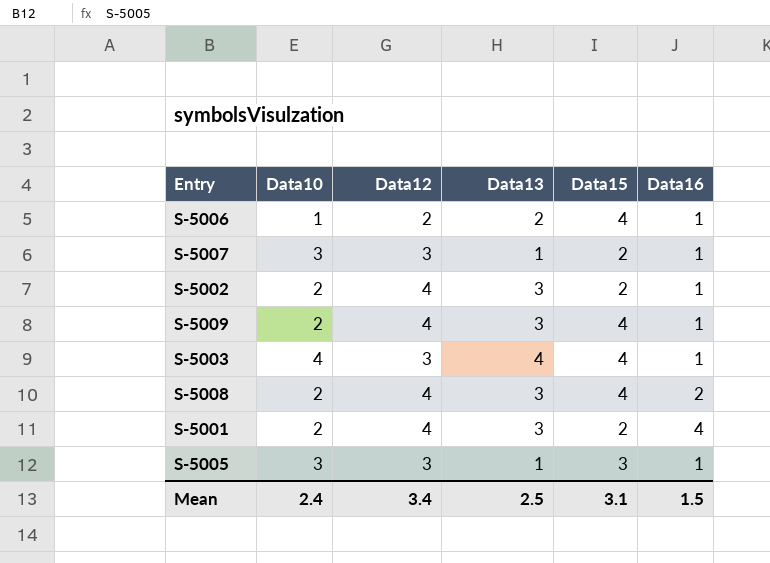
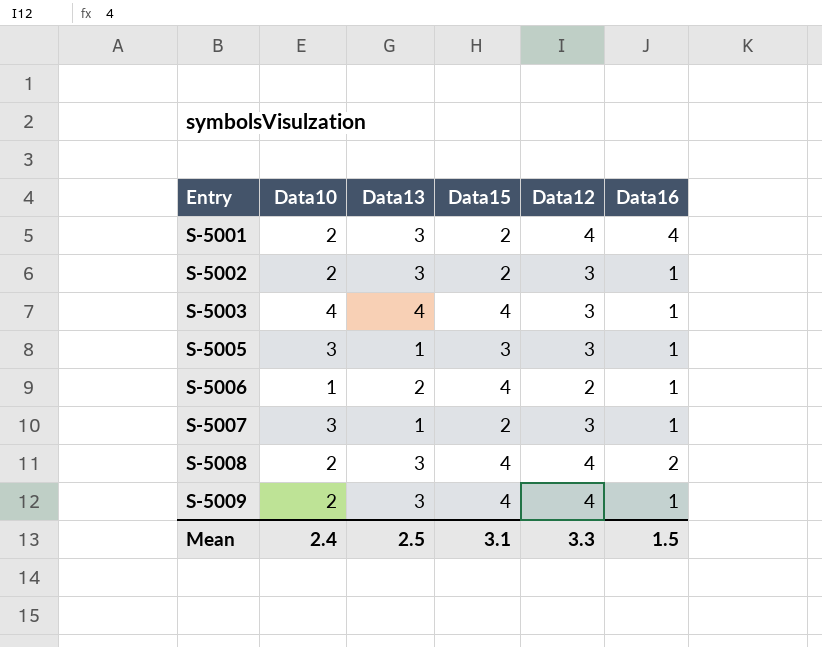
row order: none -> Entry ascending
column Data12 | position: 3 -> 5
S-5002 | Data12: 4 -> 3
Mean | Data12: 3.4 -> 3.3

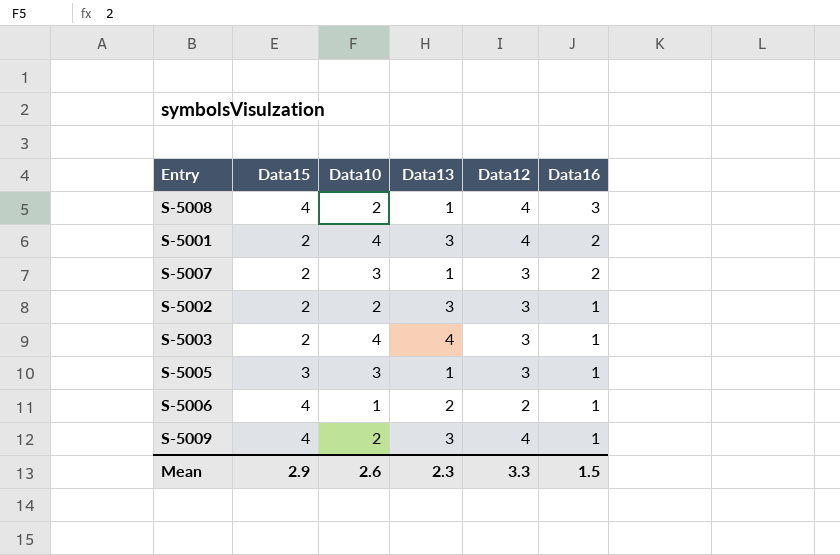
row order: Entry ascending -> Data16 descending
column Data15 | position: 4 -> 2
S-5008 | Data13: 3 -> 1
S-5008 | Data16: 2 -> 3
S-5001 | Data10: 2 -> 4
S-5001 | Data16: 4 -> 2
S-5007 | Data16: 1 -> 2
S-5003 | Data15: 4 -> 2
Mean | Data15: 3.1 -> 2.9
Mean | Data10: 2.4 -> 2.6
Mean | Data13: 2.5 -> 2.3

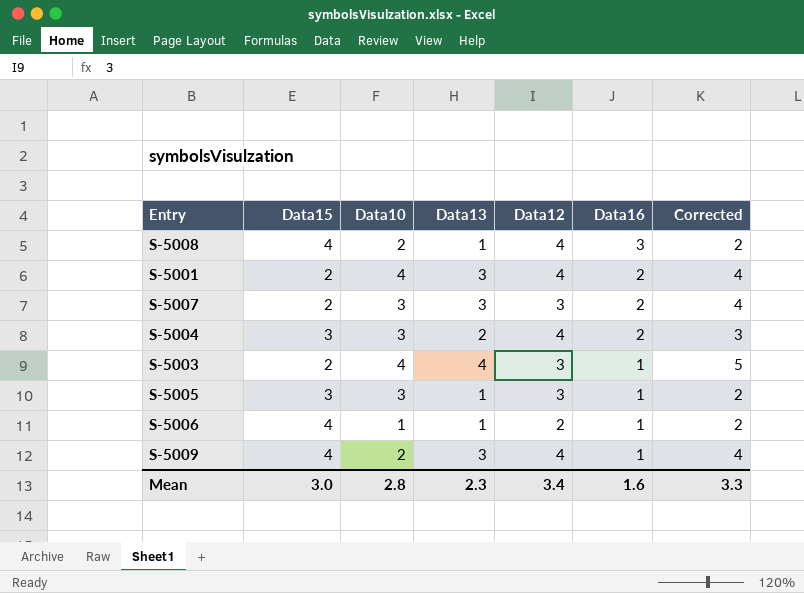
column Corrected | formula: none -> [Data13] + 1
row S-5002: 2 | 2 | 3 | 3 | 1 -> none
S-5007 | Data13: 1 -> 3
row S-5004: none -> 3 | 3 | 2 | 4 | 2 | 3
S-5006 | Data13: 2 -> 1
Mean | Data15: 2.9 -> 3.0
Mean | Data10: 2.6 -> 2.8
Mean | Data12: 3.3 -> 3.4
Mean | Data16: 1.5 -> 1.6

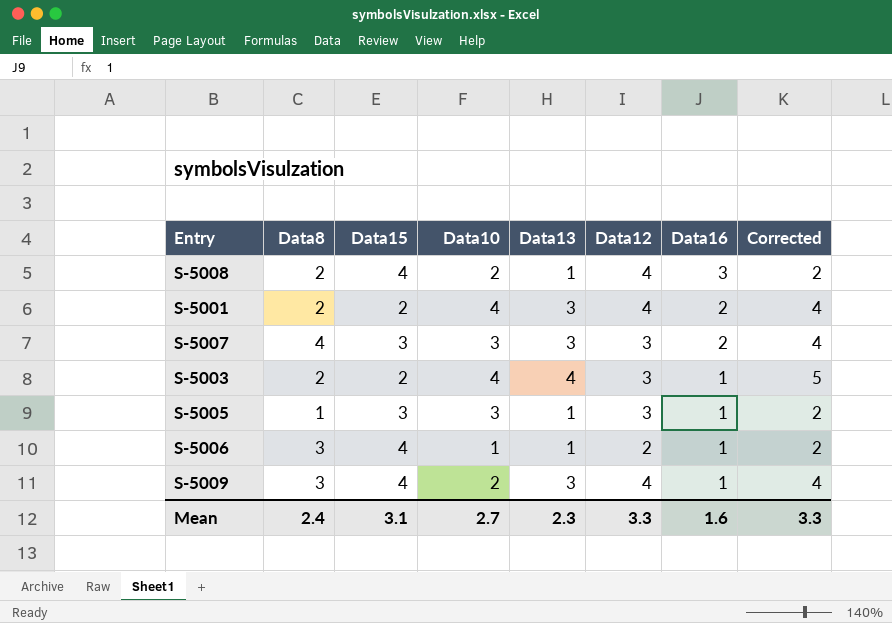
column Data8 | position: none -> 2
row S-5004: 3 | 3 | 2 | 4 | 2 | 3 -> none
S-5007 | Data15: 2 -> 3
Mean | Data15: 3.0 -> 3.1
Mean | Data10: 2.8 -> 2.7
Mean | Data12: 3.4 -> 3.3

